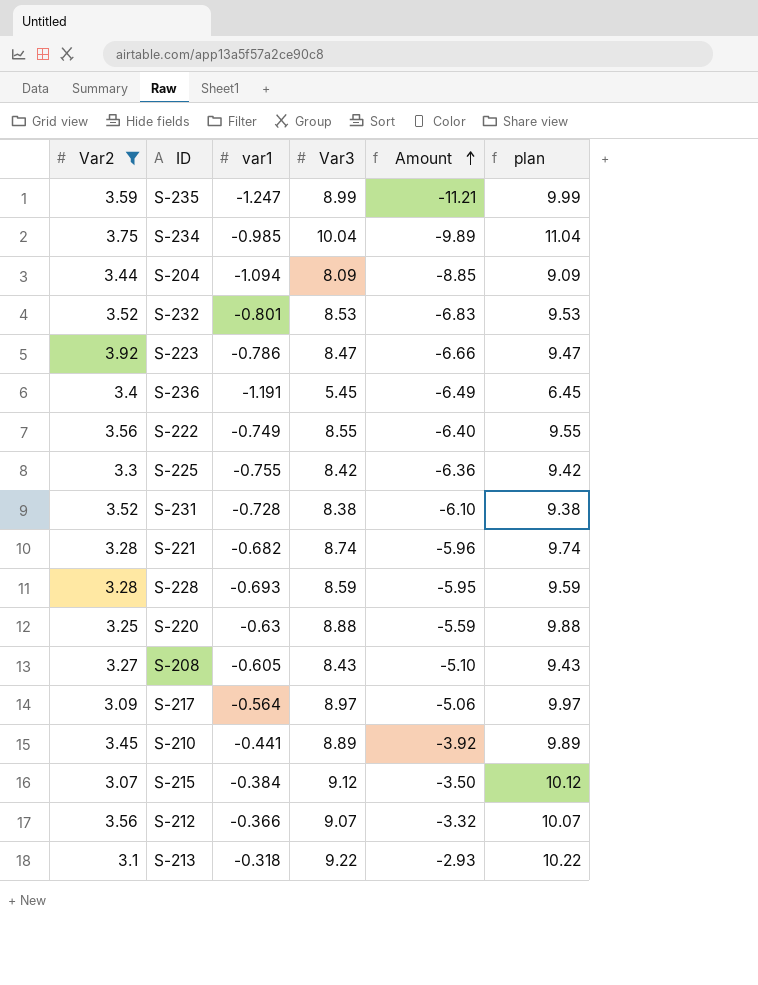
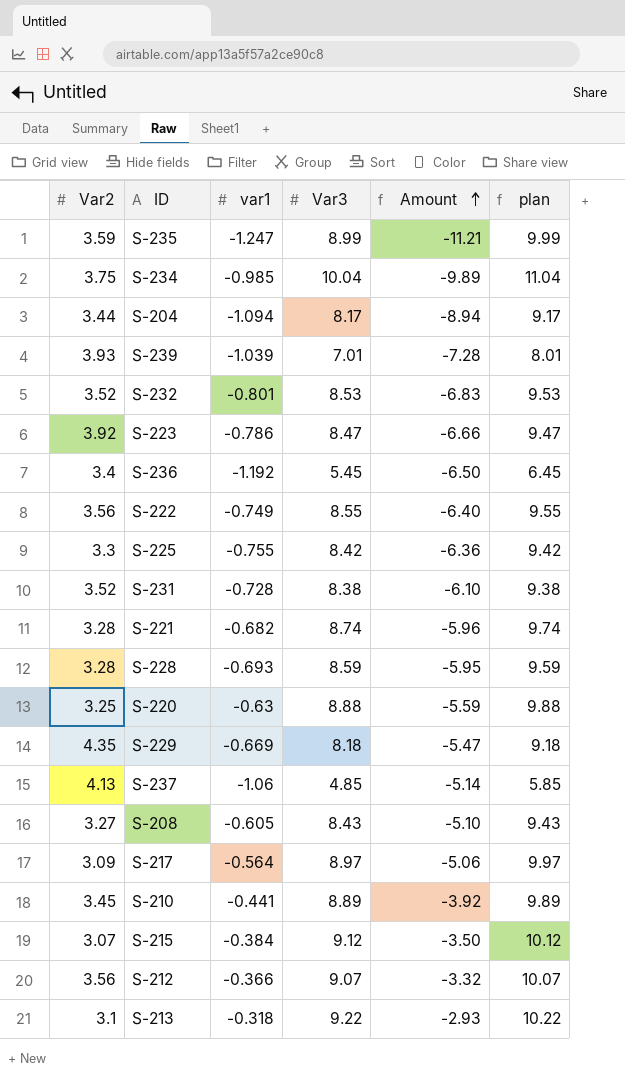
filter: Var2 <= 3.92 -> none
S-204 | Var3: 8.09 -> 8.17
S-204 | Amount: -8.85 -> -8.94
S-204 | plan: 9.09 -> 9.17
S-236 | var1: -1.191 -> -1.192
S-236 | Amount: -6.49 -> -6.50

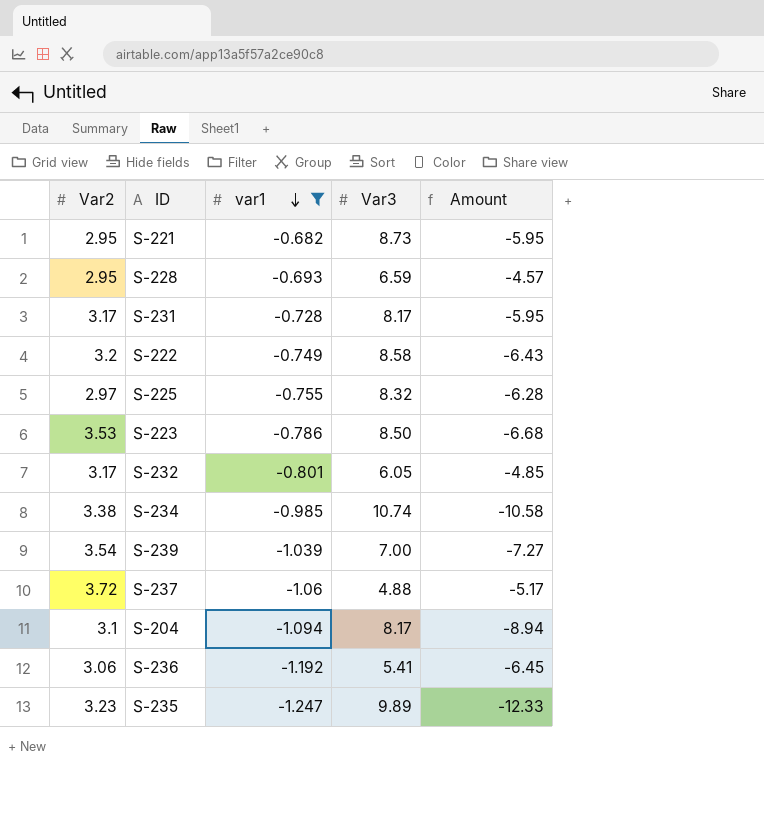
filter: none -> var1 <= -0.682
row order: Amount ascending -> var1 descending
column plan | formula: [Var3] + 1 -> none
S-221 | Var2: 3.28 -> 2.95
S-221 | Var3: 8.74 -> 8.73
S-221 | Amount: -5.96 -> -5.95
S-228 | Var2: 3.28 -> 2.95
S-228 | Var3: 8.59 -> 6.59
S-228 | Amount: -5.95 -> -4.57
S-231 | Var2: 3.52 -> 3.17
S-231 | Var3: 8.38 -> 8.17
S-231 | Amount: -6.10 -> -5.95
S-222 | Var2: 3.56 -> 3.2
S-222 | Var3: 8.55 -> 8.58
S-222 | Amount: -6.40 -> -6.43
S-225 | Var2: 3.3 -> 2.97
S-225 | Var3: 8.42 -> 8.32
S-225 | Amount: -6.36 -> -6.28
S-223 | Var2: 3.92 -> 3.53
S-223 | Var3: 8.47 -> 8.50
S-223 | Amount: -6.66 -> -6.68
S-232 | Var2: 3.52 -> 3.17
S-232 | Var3: 8.53 -> 6.05
S-232 | Amount: -6.83 -> -4.85
S-234 | Var2: 3.75 -> 3.38
S-234 | Var3: 10.04 -> 10.74
S-234 | Amount: -9.89 -> -10.58
S-239 | Var2: 3.93 -> 3.54
S-239 | Var3: 7.01 -> 7.00
S-239 | Amount: -7.28 -> -7.27
S-237 | Var2: 4.13 -> 3.72
S-237 | Var3: 4.85 -> 4.88
S-237 | Amount: -5.14 -> -5.17
S-204 | Var2: 3.44 -> 3.1
S-236 | Var2: 3.4 -> 3.06
S-236 | Var3: 5.45 -> 5.41
S-236 | Amount: -6.50 -> -6.45
S-235 | Var2: 3.59 -> 3.23
S-235 | Var3: 8.99 -> 9.89
S-235 | Amount: -11.21 -> -12.33

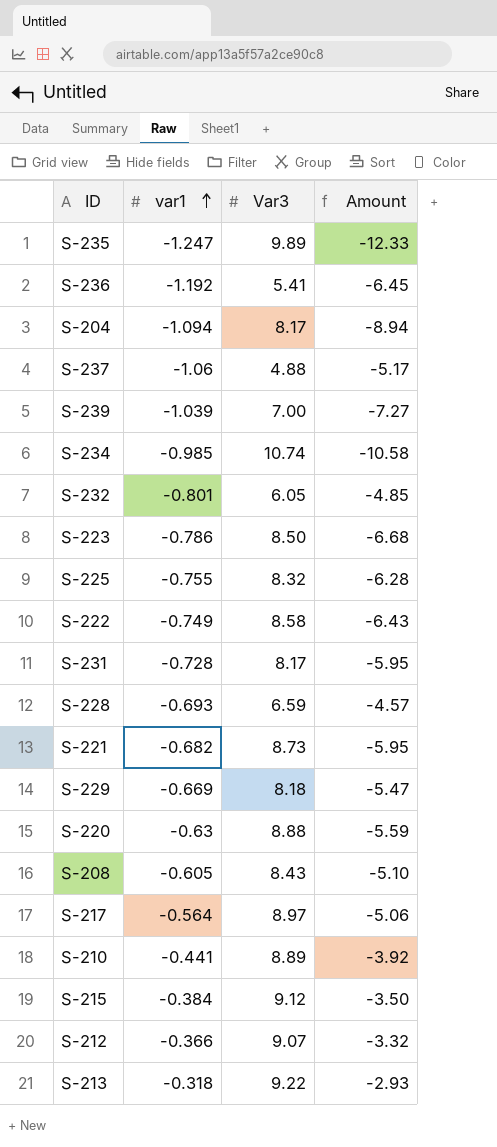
filter: var1 <= -0.682 -> none
row order: var1 descending -> var1 ascending
column Var2 | position: 1 -> none

